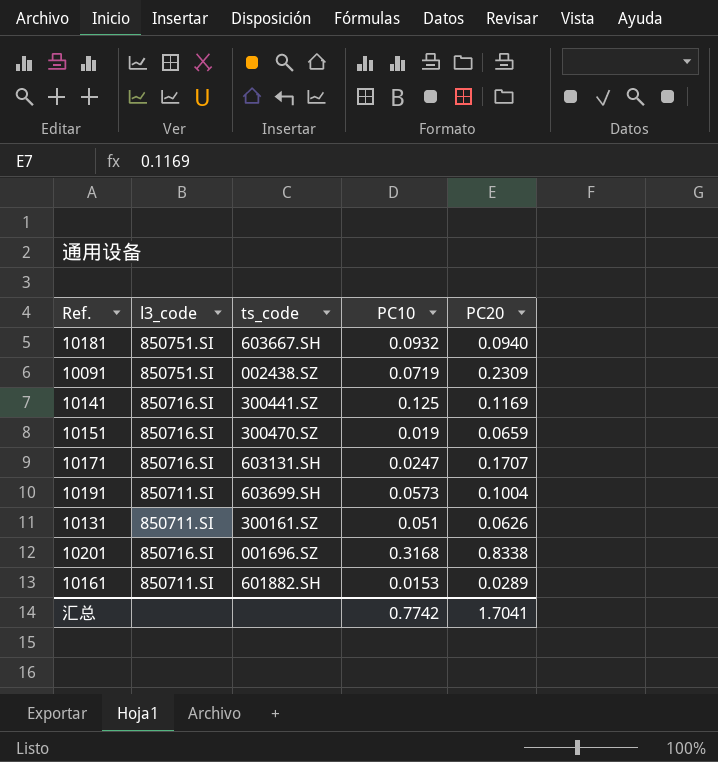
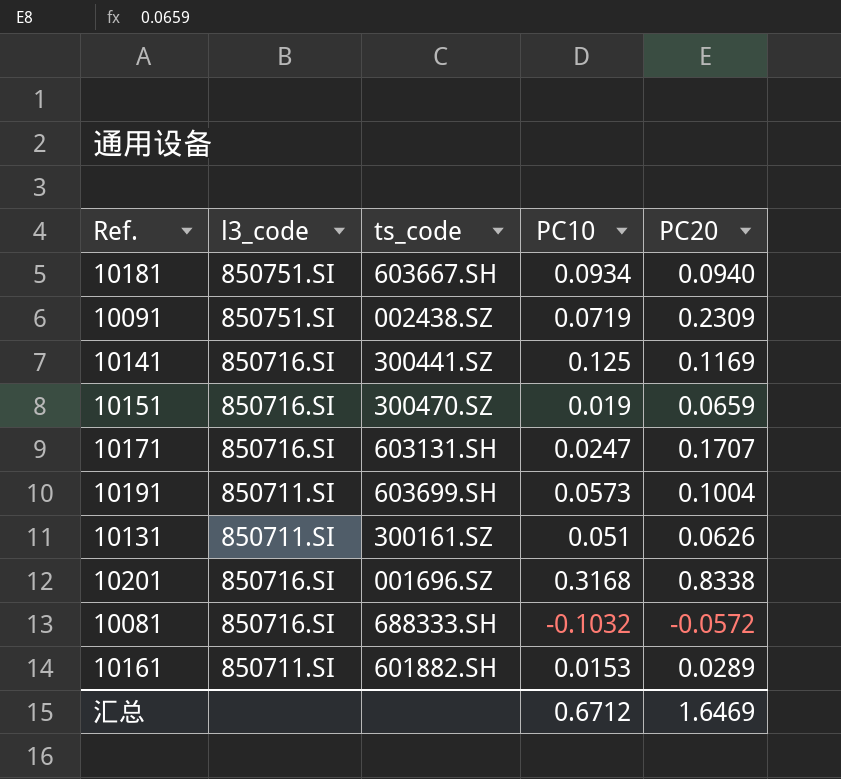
10181 | PC10: 0.0932 -> 0.0934
row 10081: none -> 850716.SI | 688333.SH | -0.1032 | -0.0572
汇总 | PC10: 0.7742 -> 0.6712
汇总 | PC20: 1.7041 -> 1.6469

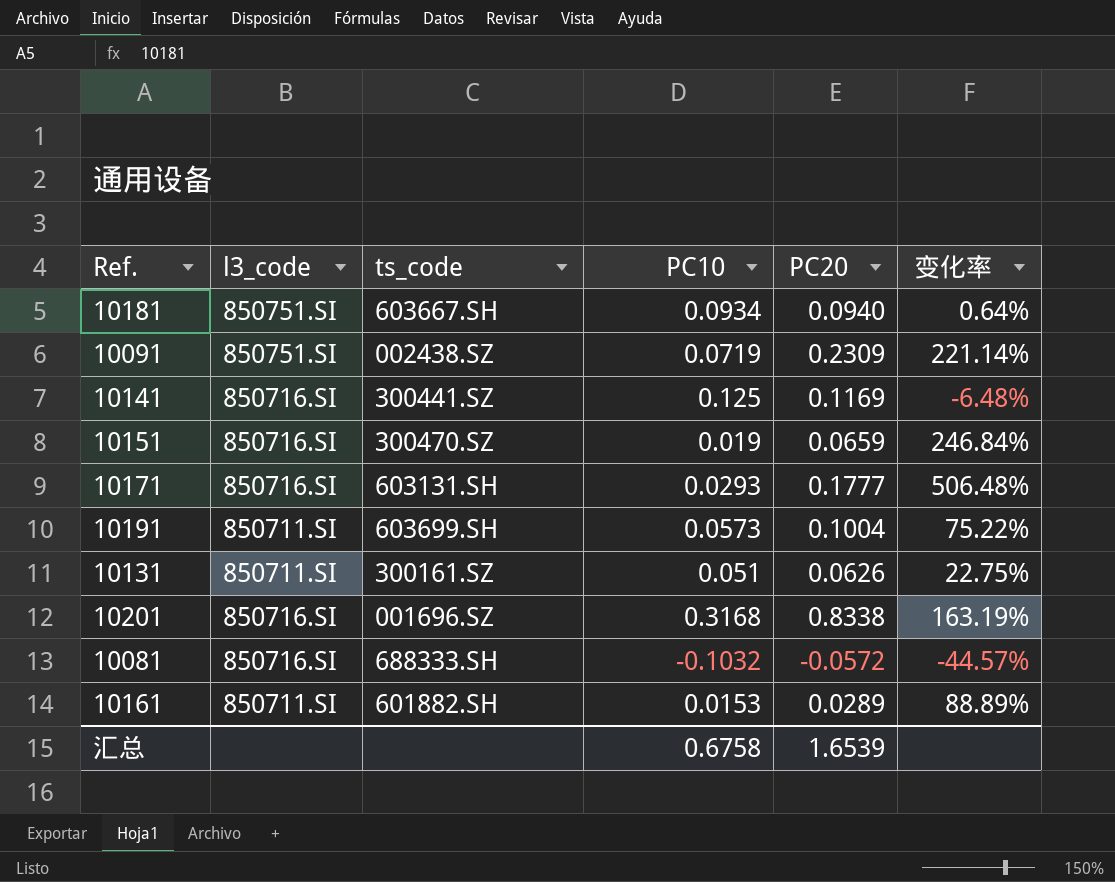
column 变化率 | formula: none -> ([PC20] - [PC10]) / [PC10]
10171 | PC10: 0.0247 -> 0.0293
10171 | PC20: 0.1707 -> 0.1777
汇总 | PC10: 0.6712 -> 0.6758
汇总 | PC20: 1.6469 -> 1.6539

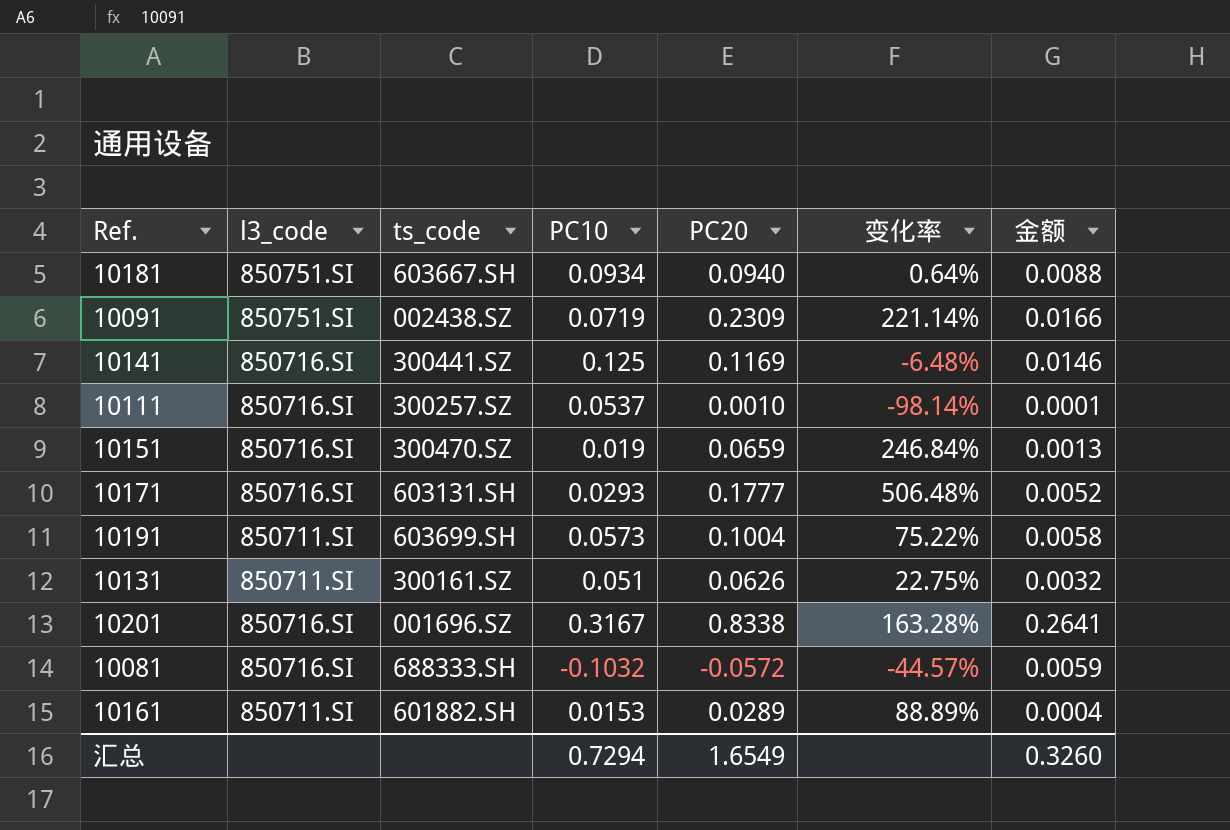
column 金额 | formula: none -> [PC10] * [PC20]
row 10111: none -> 850716.SI | 300257.SZ | 0.0537 | 0.0010 | -98.14% | 0.0001
10201 | PC10: 0.3168 -> 0.3167
10201 | 变化率: 163.19% -> 163.28%
汇总 | PC10: 0.6758 -> 0.7294
汇总 | PC20: 1.6539 -> 1.6549

